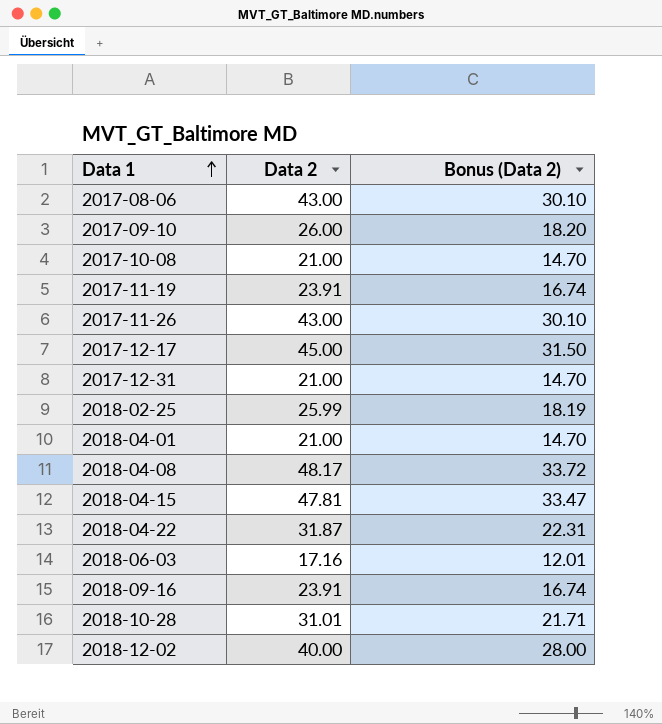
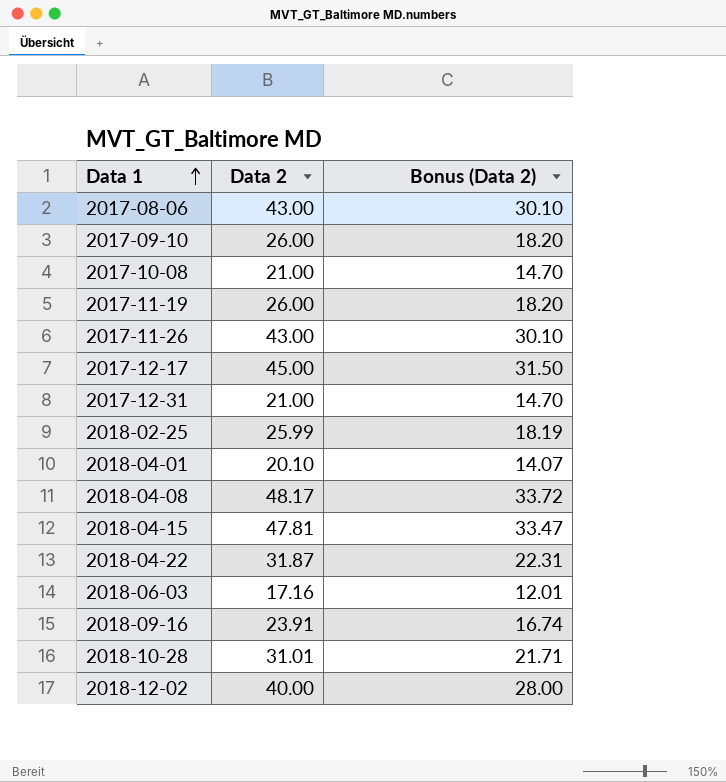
2017-11-19 | Data 2: 23.91 -> 26.00
2017-11-19 | Bonus (Data 2): 16.74 -> 18.20
2018-04-01 | Data 2: 21.00 -> 20.10
2018-04-01 | Bonus (Data 2): 14.70 -> 14.07

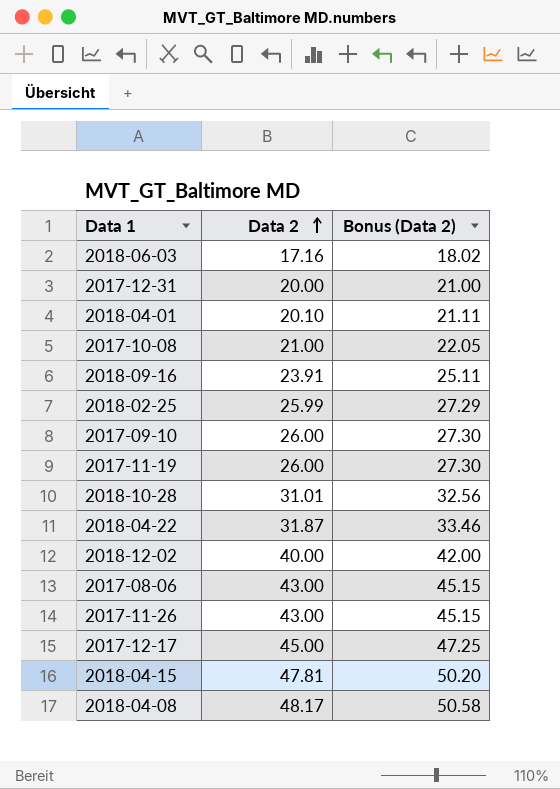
row order: Data 1 ascending -> Data 2 ascending
column Bonus (Data 2) | formula: [Data 2] * 0.7 -> [Data 2] * 1.05
2017-12-31 | Data 2: 21.00 -> 20.00

